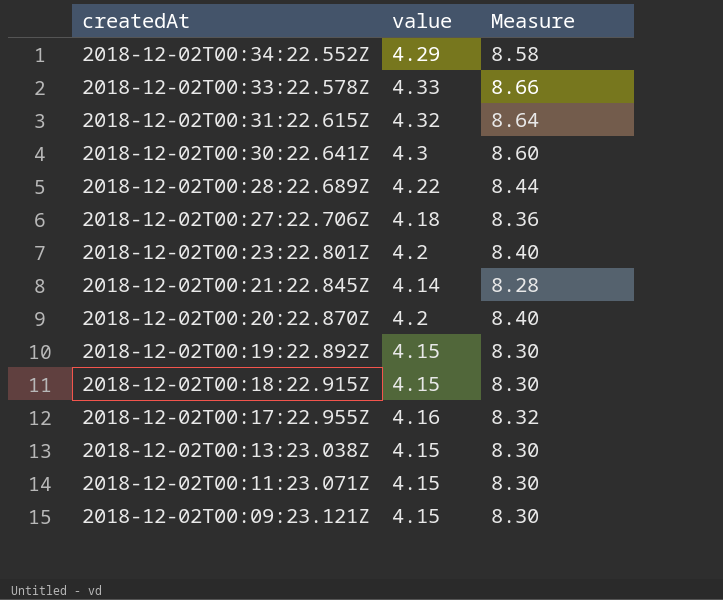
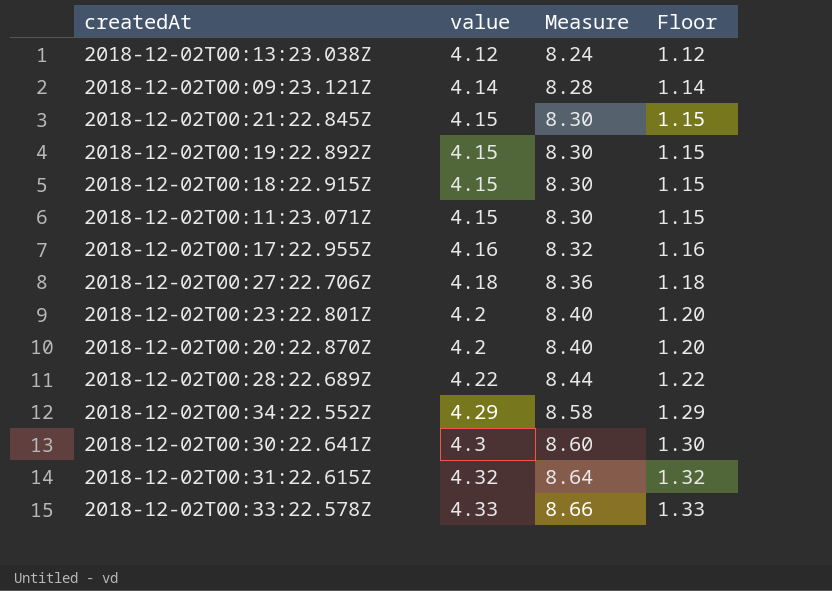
row order: createdAt descending -> value ascending
column Floor | formula: none -> [value] - 3
2018-12-02T00:13:23.038Z | value: 4.15 -> 4.12
2018-12-02T00:13:23.038Z | Measure: 8.30 -> 8.24
2018-12-02T00:09:23.121Z | value: 4.15 -> 4.14
2018-12-02T00:09:23.121Z | Measure: 8.30 -> 8.28
2018-12-02T00:21:22.845Z | value: 4.14 -> 4.15
2018-12-02T00:21:22.845Z | Measure: 8.28 -> 8.30

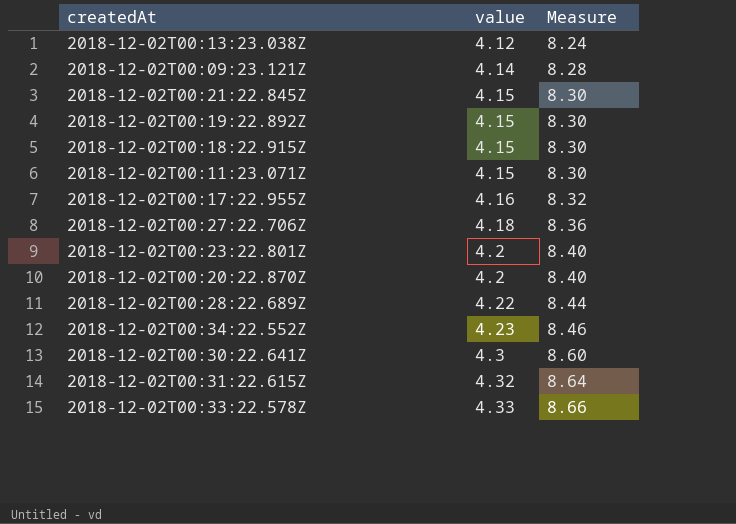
column Floor | formula: [value] - 3 -> none
2018-12-02T00:34:22.552Z | value: 4.29 -> 4.23
2018-12-02T00:34:22.552Z | Measure: 8.58 -> 8.46

